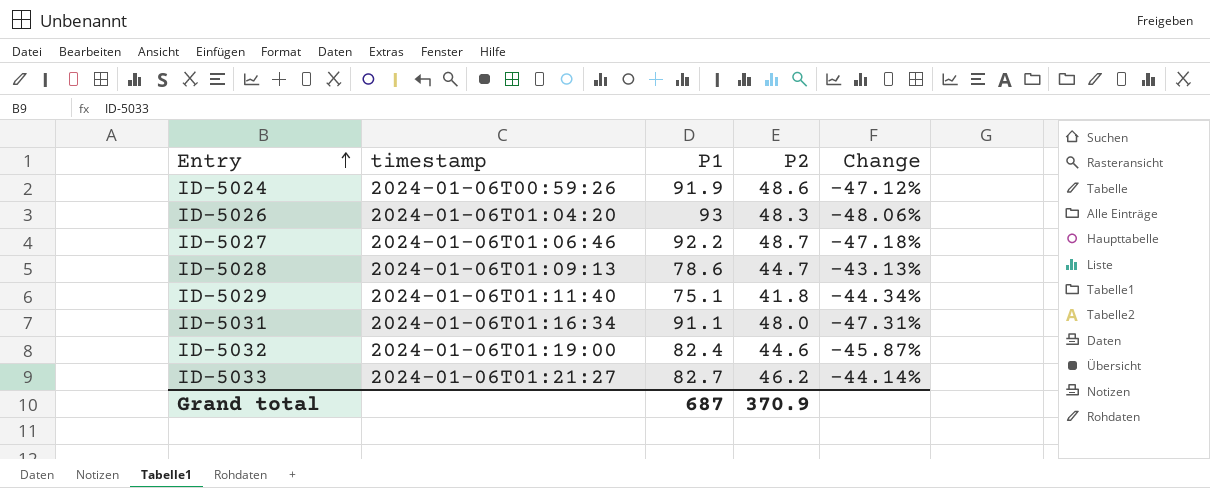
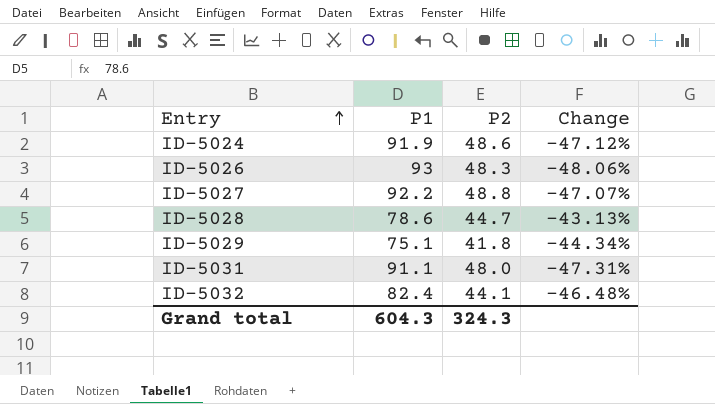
column timestamp | position: 2 -> none
row ID-5033: 2024-01-06T01:21:27 | 82.7 | 46.2 | -44.14% -> none
ID-5027 | P2: 48.7 -> 48.8
ID-5027 | Change: -47.18% -> -47.07%
ID-5032 | P2: 44.6 -> 44.1
ID-5032 | Change: -45.87% -> -46.48%
Grand total | P1: 687 -> 604.3
Grand total | P2: 370.9 -> 324.3

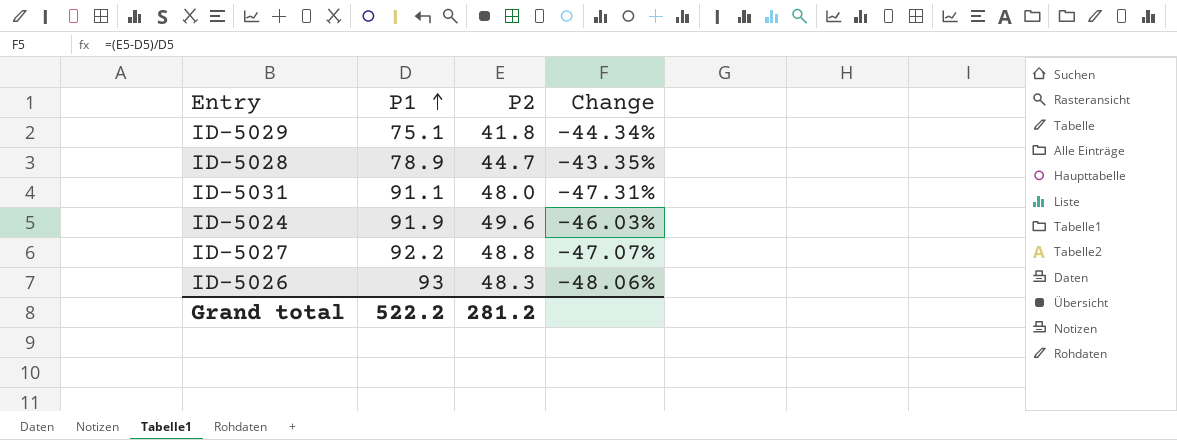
row order: Entry ascending -> P1 ascending
row ID-5032: 82.4 | 44.1 | -46.48% -> none
ID-5028 | P1: 78.6 -> 78.9
ID-5028 | Change: -43.13% -> -43.35%
ID-5024 | P2: 48.6 -> 49.6
ID-5024 | Change: -47.12% -> -46.03%
Grand total | P1: 604.3 -> 522.2
Grand total | P2: 324.3 -> 281.2

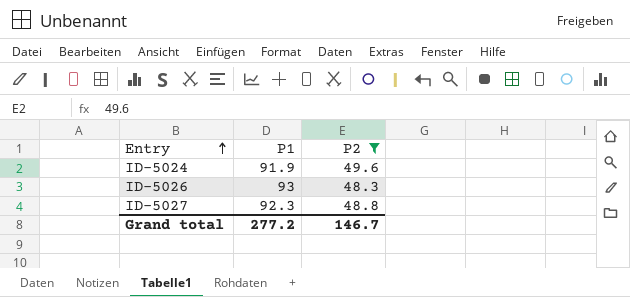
filter: none -> P2 >= 48.3
row order: P1 ascending -> Entry ascending
column Change | formula: ([P2] - [P1]) / [P1] -> none
ID-5027 | P1: 92.2 -> 92.3
Grand total | P1: 522.2 -> 277.2
Grand total | P2: 281.2 -> 146.7

